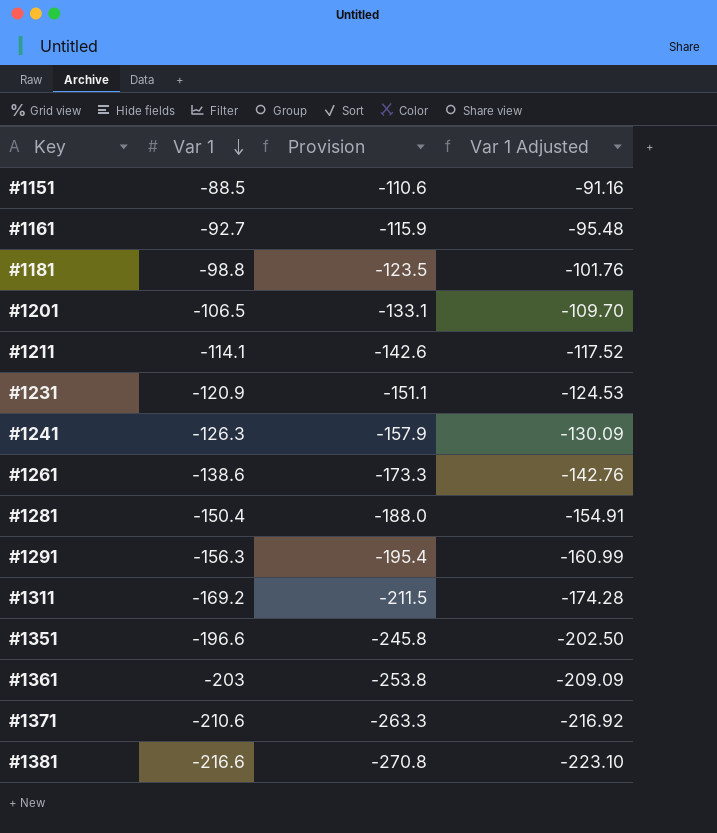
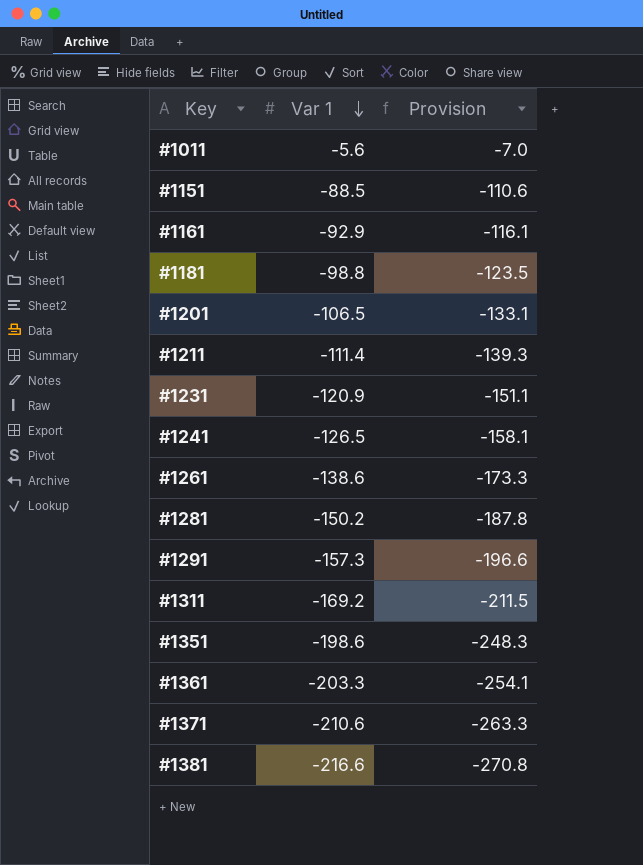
column Var 1 Adjusted | formula: [Var 1] * 1.03 -> none
row #1011: none -> -5.6 | -7.0
#1161 | Var 1: -92.7 -> -92.9
#1161 | Provision: -115.9 -> -116.1
#1211 | Var 1: -114.1 -> -111.4
#1211 | Provision: -142.6 -> -139.3
#1241 | Var 1: -126.3 -> -126.5
#1241 | Provision: -157.9 -> -158.1
#1281 | Var 1: -150.4 -> -150.2
#1281 | Provision: -188.0 -> -187.8
#1291 | Var 1: -156.3 -> -157.3
#1291 | Provision: -195.4 -> -196.6
#1351 | Var 1: -196.6 -> -198.6
#1351 | Provision: -245.8 -> -248.3
#1361 | Var 1: -203 -> -203.3
#1361 | Provision: -253.8 -> -254.1

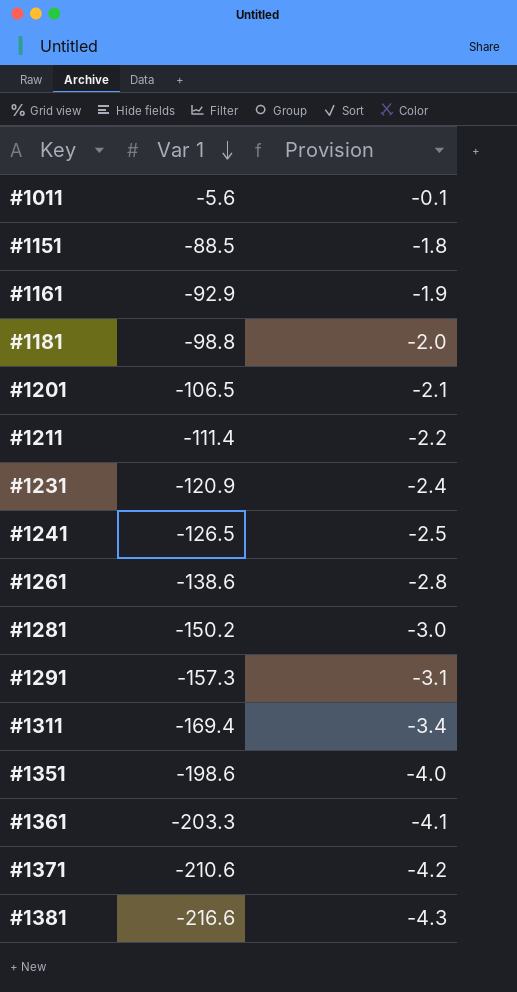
column Provision | formula: [Var 1] * 1.25 -> [Var 1] * 0.02
#1311 | Var 1: -169.2 -> -169.4

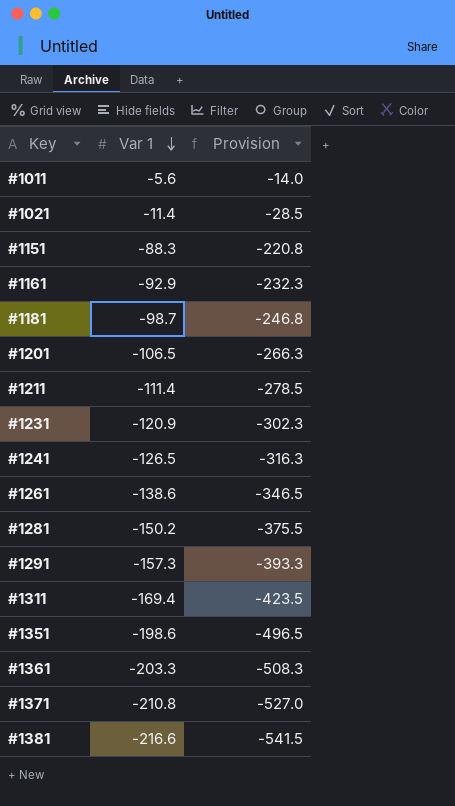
column Provision | formula: [Var 1] * 0.02 -> [Var 1] * 2.5
row #1021: none -> -11.4 | -28.5
#1151 | Var 1: -88.5 -> -88.3
#1181 | Var 1: -98.8 -> -98.7
#1371 | Var 1: -210.6 -> -210.8

